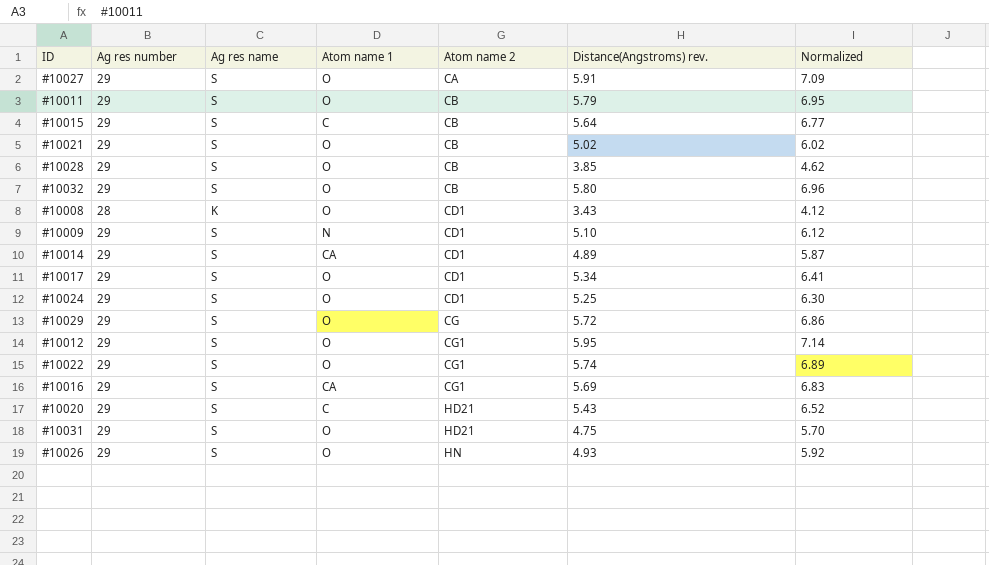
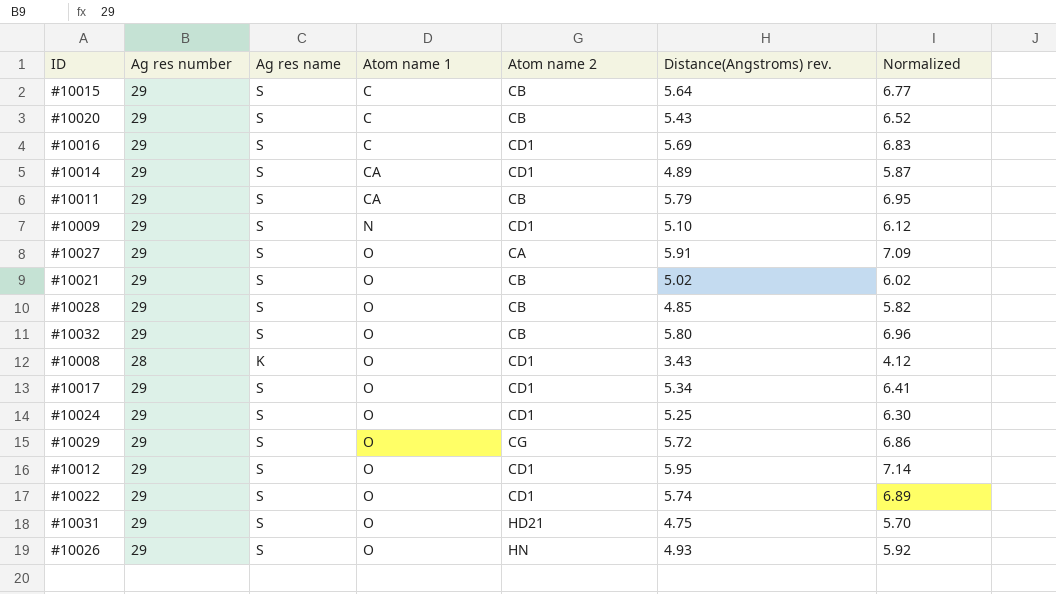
row order: Atom name 2 ascending -> Atom name 1 ascending
#10020 | Atom name 2: HD21 -> CB
#10016 | Atom name 1: CA -> C
#10016 | Atom name 2: CG1 -> CD1
#10011 | Atom name 1: O -> CA
#10028 | Distance(Angstroms) rev.: 3.85 -> 4.85
#10028 | Normalized: 4.62 -> 5.82
#10012 | Atom name 2: CG1 -> CD1
#10022 | Atom name 2: CG1 -> CD1

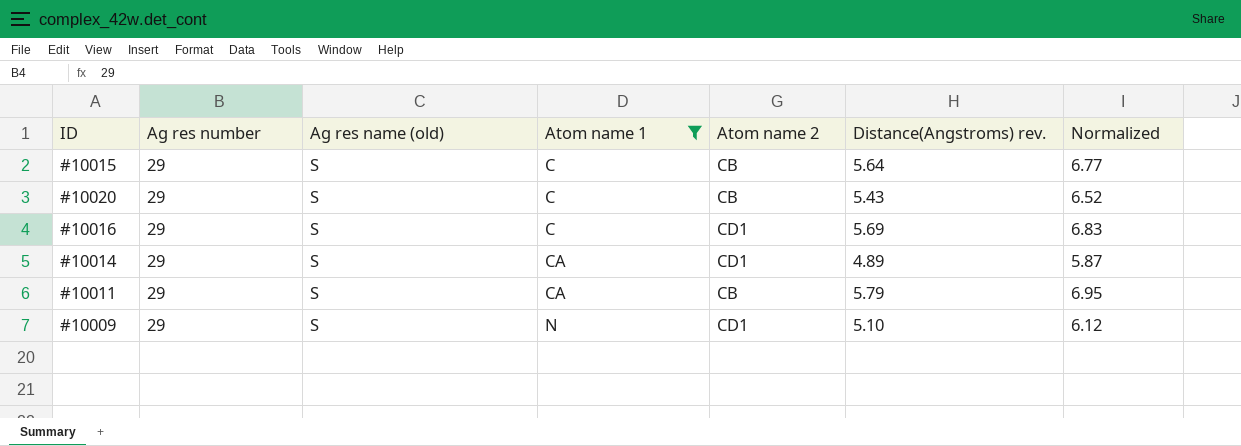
filter: none -> Atom name 1 != O
column name: Ag res name -> Ag res name (old)

